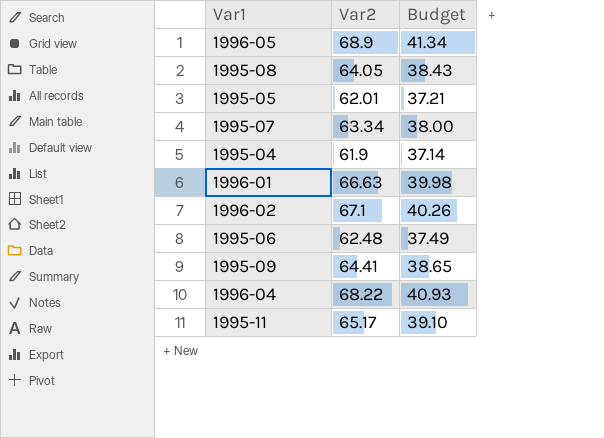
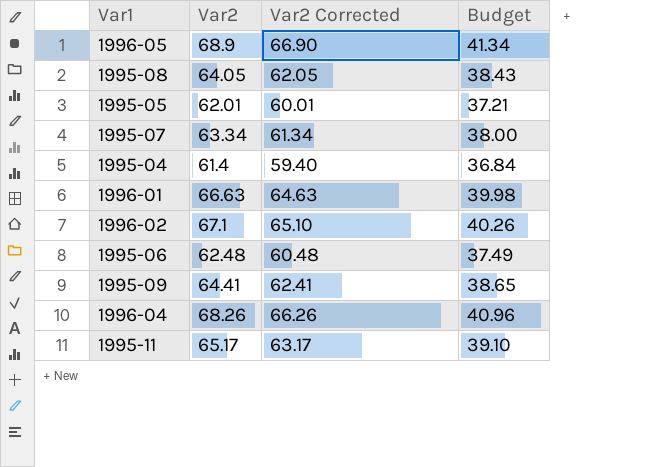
column Var2 Corrected | formula: none -> [Var2] - 2
1995-04 | Var2: 61.9 -> 61.4
1995-04 | Budget: 37.14 -> 36.84
1996-04 | Var2: 68.22 -> 68.26
1996-04 | Budget: 40.93 -> 40.96

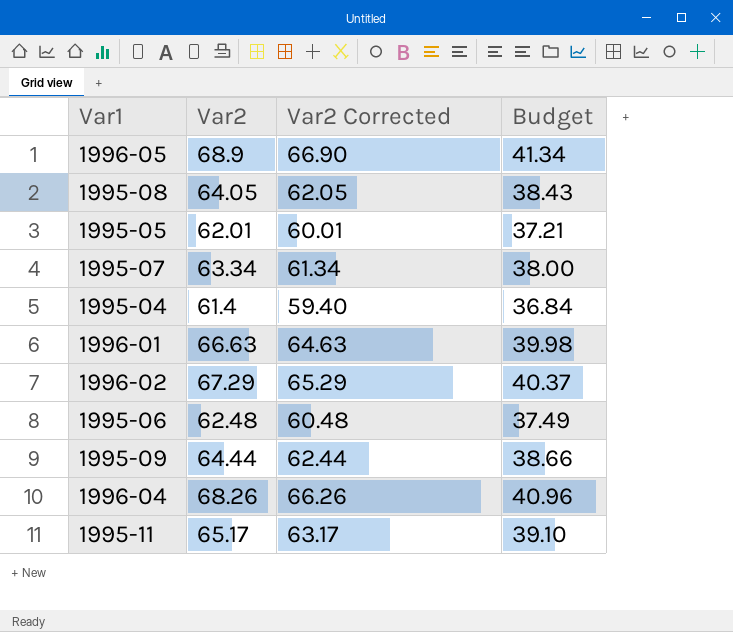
1996-02 | Var2: 67.1 -> 67.29
1996-02 | Var2 Corrected: 65.10 -> 65.29
1996-02 | Budget: 40.26 -> 40.37
1995-09 | Var2: 64.41 -> 64.44
1995-09 | Var2 Corrected: 62.41 -> 62.44
1995-09 | Budget: 38.65 -> 38.66

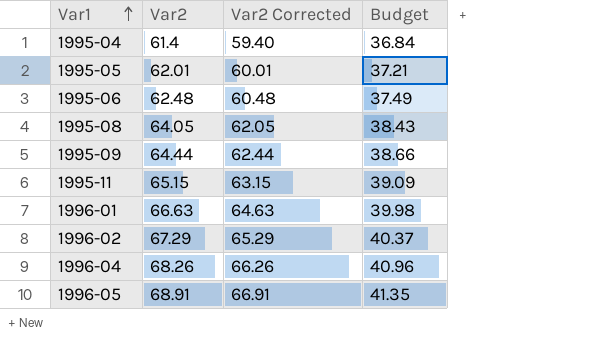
row order: none -> Var1 ascending
row 1995-07: 63.34 | 61.34 | 38.00 -> none
1995-11 | Var2: 65.17 -> 65.15
1995-11 | Var2 Corrected: 63.17 -> 63.15
1995-11 | Budget: 39.10 -> 39.09
1996-05 | Var2: 68.9 -> 68.91
1996-05 | Var2 Corrected: 66.90 -> 66.91
1996-05 | Budget: 41.34 -> 41.35

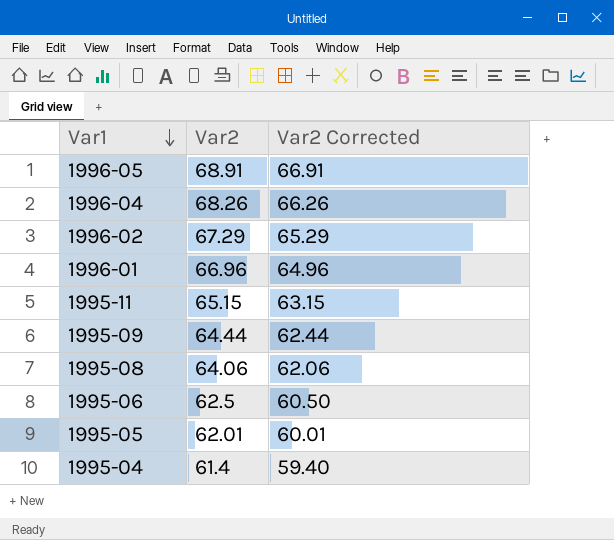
row order: Var1 ascending -> Var1 descending
column Budget | formula: [Var2] * 0.6 -> none
1996-01 | Var2: 66.63 -> 66.96
1996-01 | Var2 Corrected: 64.63 -> 64.96
1995-08 | Var2: 64.05 -> 64.06
1995-08 | Var2 Corrected: 62.05 -> 62.06
1995-06 | Var2: 62.48 -> 62.5
1995-06 | Var2 Corrected: 60.48 -> 60.50

